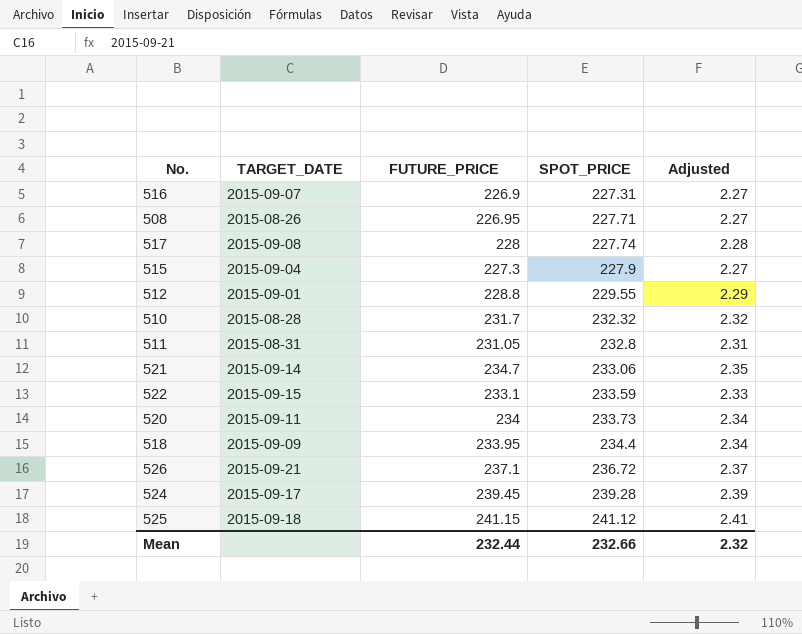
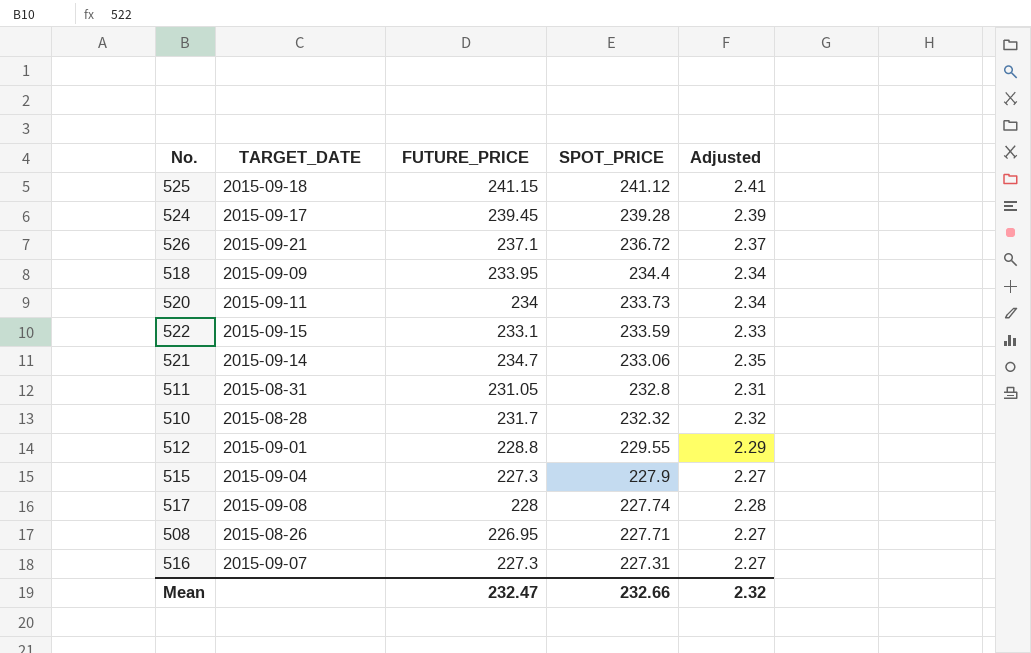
row order: SPOT_PRICE ascending -> SPOT_PRICE descending
516 | FUTURE_PRICE: 226.9 -> 227.3
Mean | FUTURE_PRICE: 232.44 -> 232.47

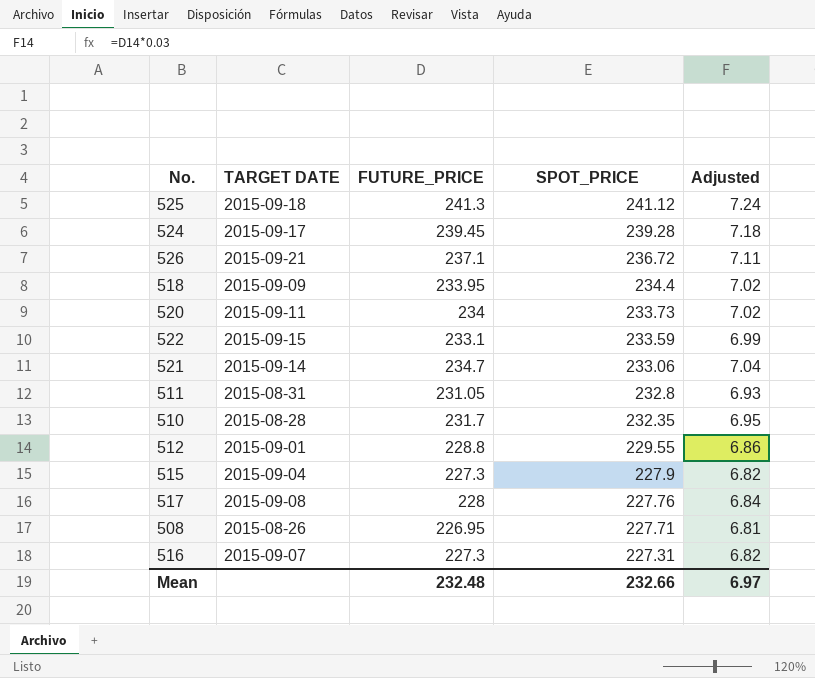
column name: TARGET_DATE -> TARGET DATE
column Adjusted | formula: [FUTURE_PRICE] * 0.01 -> [FUTURE_PRICE] * 0.03
525 | FUTURE_PRICE: 241.15 -> 241.3
510 | SPOT_PRICE: 232.32 -> 232.35
517 | SPOT_PRICE: 227.74 -> 227.76
Mean | FUTURE_PRICE: 232.47 -> 232.48
Mean | Adjusted: 2.32 -> 6.97

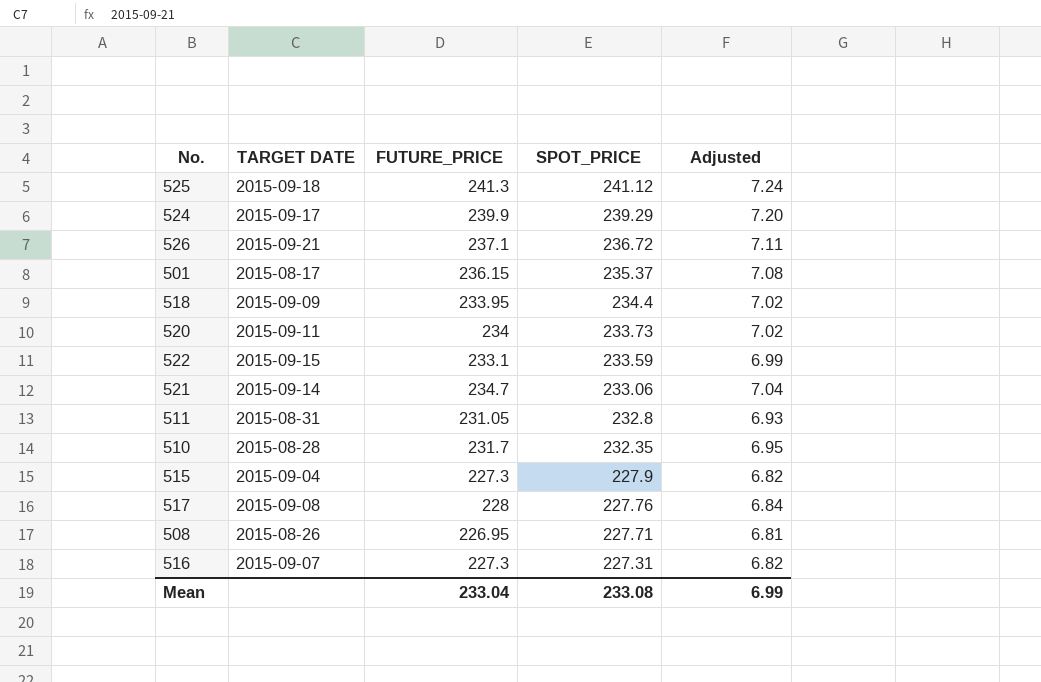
row 512: 2015-09-01 | 228.8 | 229.55 | 6.86 -> none
524 | FUTURE_PRICE: 239.45 -> 239.9
524 | SPOT_PRICE: 239.28 -> 239.29
524 | Adjusted: 7.18 -> 7.20
row 501: none -> 2015-08-17 | 236.15 | 235.37 | 7.08
Mean | FUTURE_PRICE: 232.48 -> 233.04
Mean | SPOT_PRICE: 232.66 -> 233.08
Mean | Adjusted: 6.97 -> 6.99

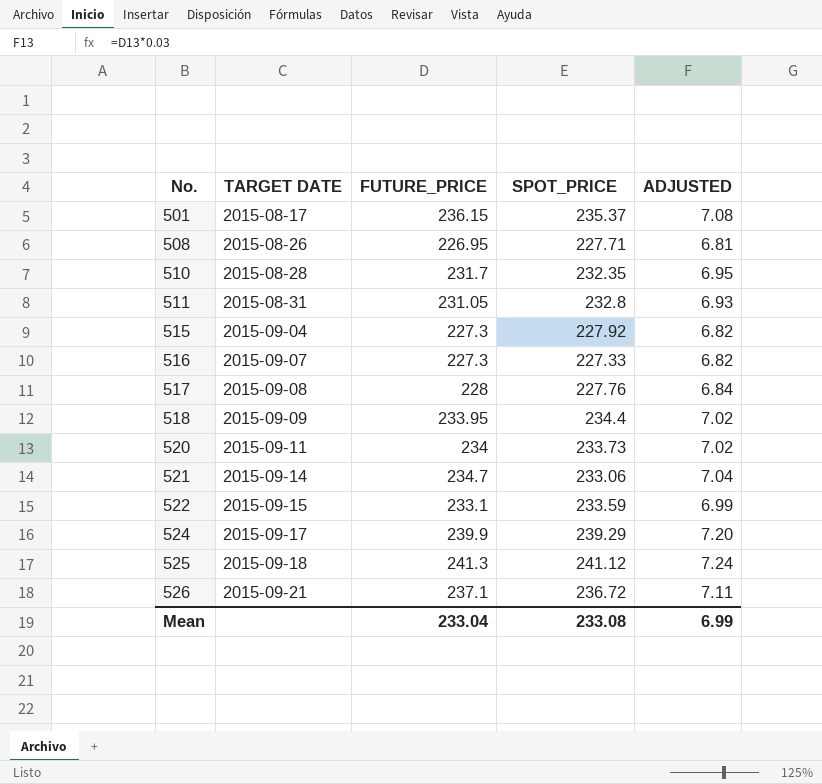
row order: SPOT_PRICE descending -> No. ascending
column name: Adjusted -> ADJUSTED
515 | SPOT_PRICE: 227.9 -> 227.92
516 | SPOT_PRICE: 227.31 -> 227.33

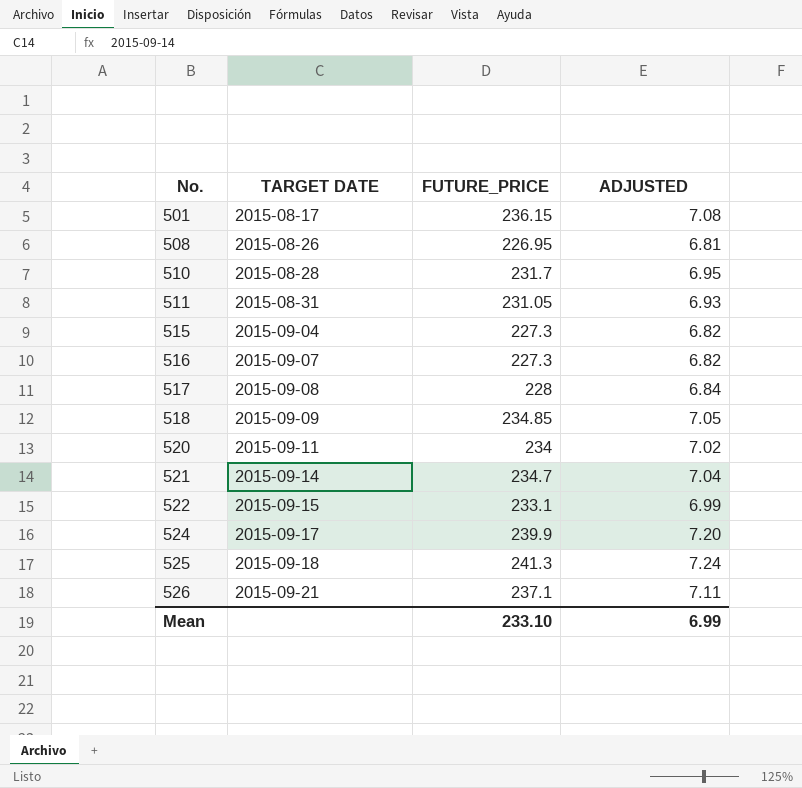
column SPOT_PRICE | position: 4 -> none
518 | FUTURE_PRICE: 233.95 -> 234.85
518 | ADJUSTED: 7.02 -> 7.05
Mean | FUTURE_PRICE: 233.04 -> 233.10

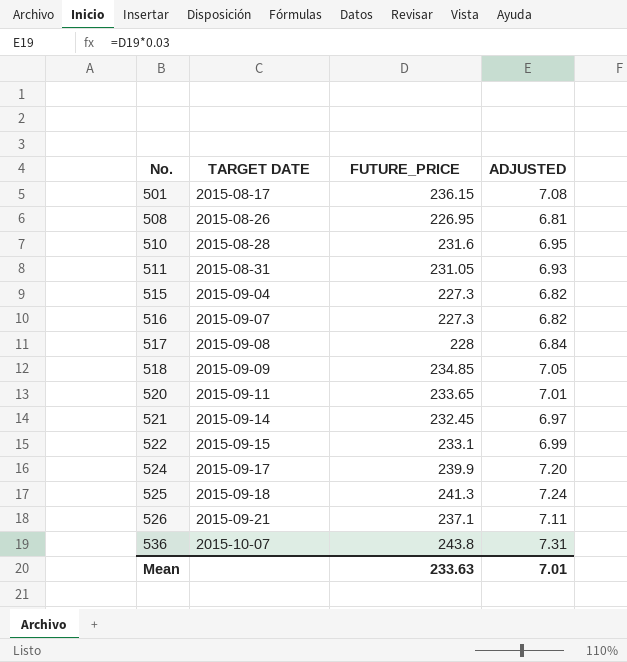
510 | FUTURE_PRICE: 231.7 -> 231.6
520 | FUTURE_PRICE: 234 -> 233.65
520 | ADJUSTED: 7.02 -> 7.01
521 | FUTURE_PRICE: 234.7 -> 232.45
521 | ADJUSTED: 7.04 -> 6.97
row 536: none -> 2015-10-07 | 243.8 | 7.31
Mean | FUTURE_PRICE: 233.10 -> 233.63
Mean | ADJUSTED: 6.99 -> 7.01

